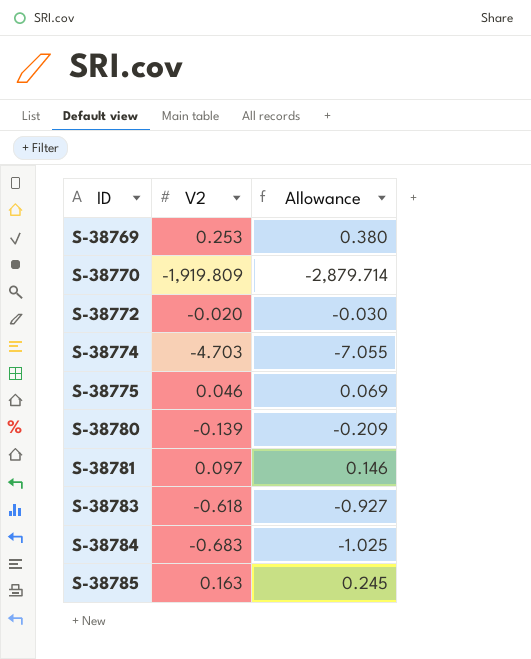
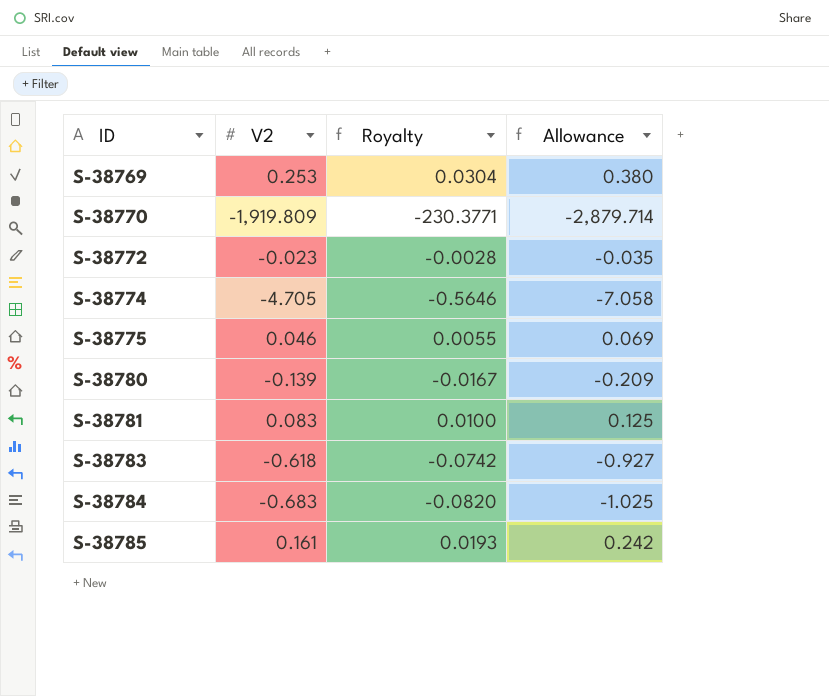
column Royalty | formula: none -> [V2] * 0.12
S-38772 | V2: -0.020 -> -0.023
S-38772 | Allowance: -0.030 -> -0.035
S-38774 | V2: -4.703 -> -4.705
S-38774 | Allowance: -7.055 -> -7.058
S-38781 | V2: 0.097 -> 0.083
S-38781 | Allowance: 0.146 -> 0.125
S-38785 | V2: 0.163 -> 0.161
S-38785 | Allowance: 0.245 -> 0.242

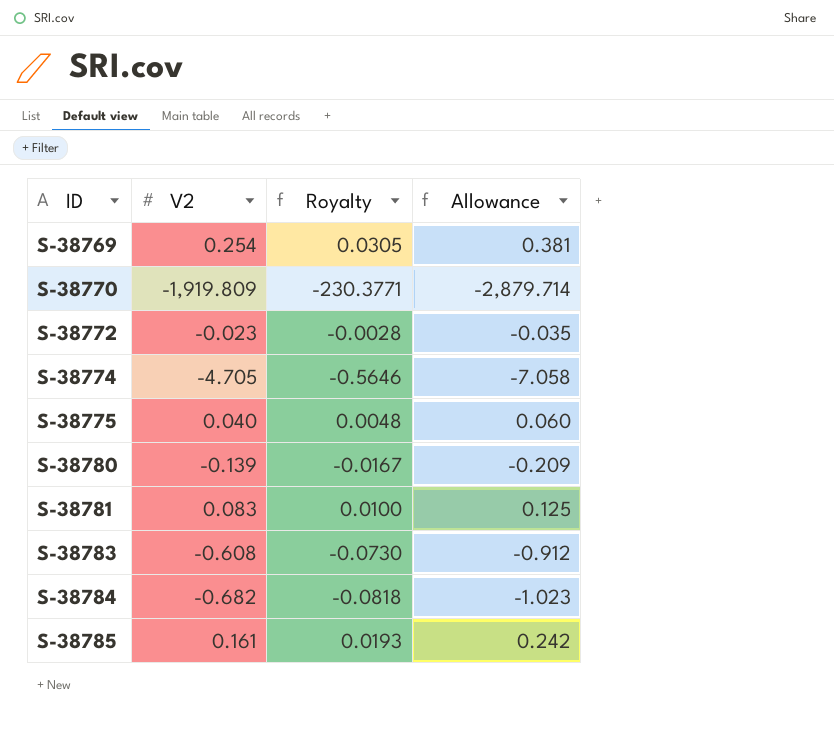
S-38769 | V2: 0.253 -> 0.254
S-38769 | Royalty: 0.0304 -> 0.0305
S-38769 | Allowance: 0.380 -> 0.381
S-38775 | V2: 0.046 -> 0.040
S-38775 | Royalty: 0.0055 -> 0.0048
S-38775 | Allowance: 0.069 -> 0.060
S-38783 | V2: -0.618 -> -0.608
S-38783 | Royalty: -0.0742 -> -0.0730
S-38783 | Allowance: -0.927 -> -0.912
S-38784 | V2: -0.683 -> -0.682
S-38784 | Royalty: -0.0820 -> -0.0818
S-38784 | Allowance: -1.025 -> -1.023

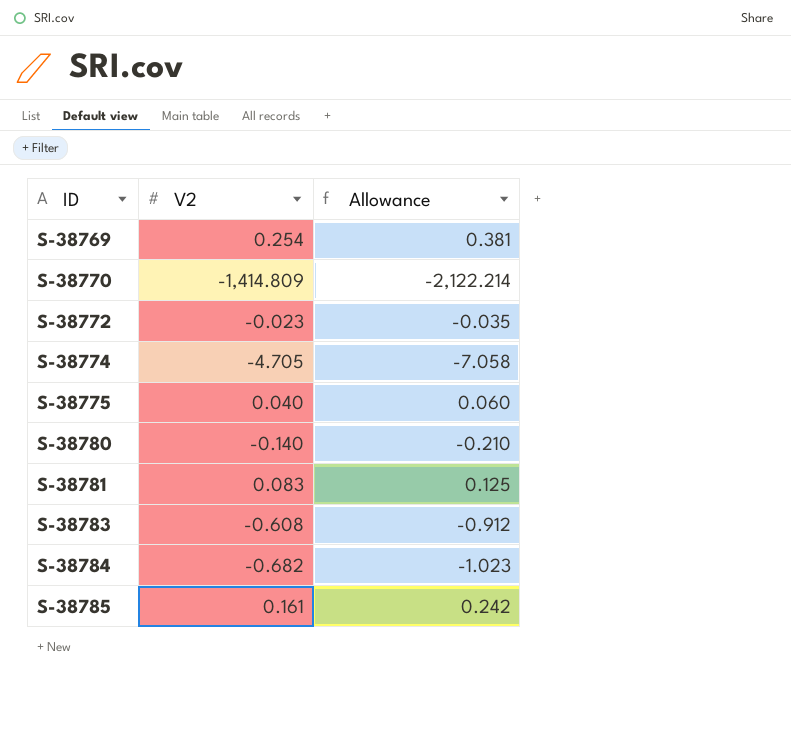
column Royalty | formula: [V2] * 0.12 -> none
S-38770 | V2: -1,919.809 -> -1,414.809
S-38770 | Allowance: -2,879.714 -> -2,122.214
S-38780 | V2: -0.139 -> -0.140
S-38780 | Allowance: -0.209 -> -0.210

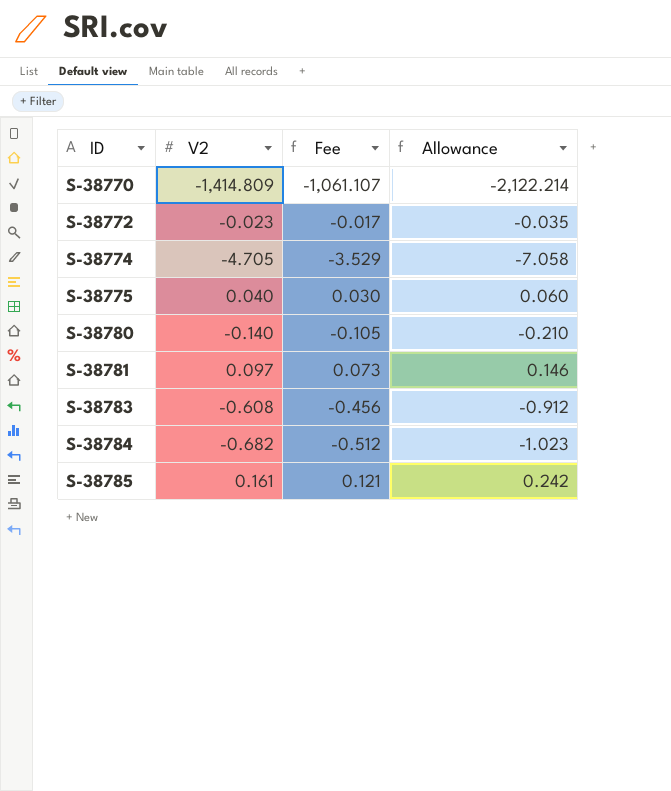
column Fee | formula: none -> [V2] * 0.75
row S-38769: 0.254 | 0.381 -> none
S-38781 | V2: 0.083 -> 0.097
S-38781 | Allowance: 0.125 -> 0.146

